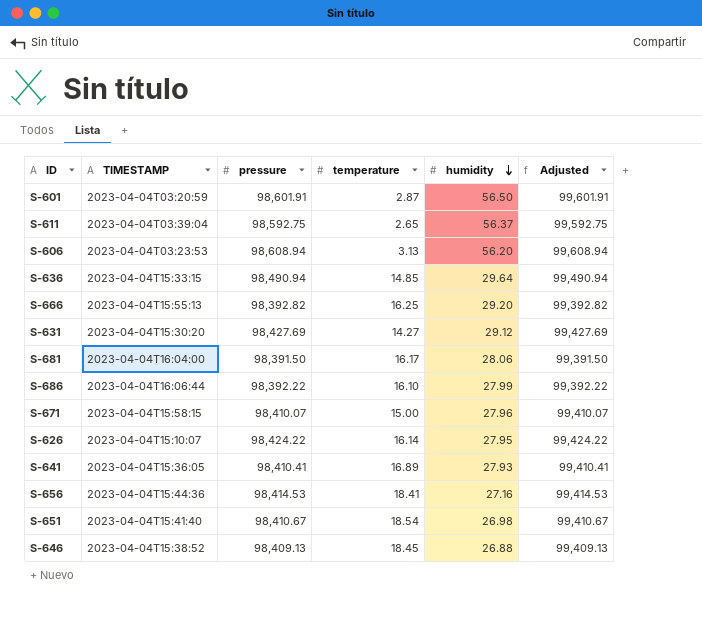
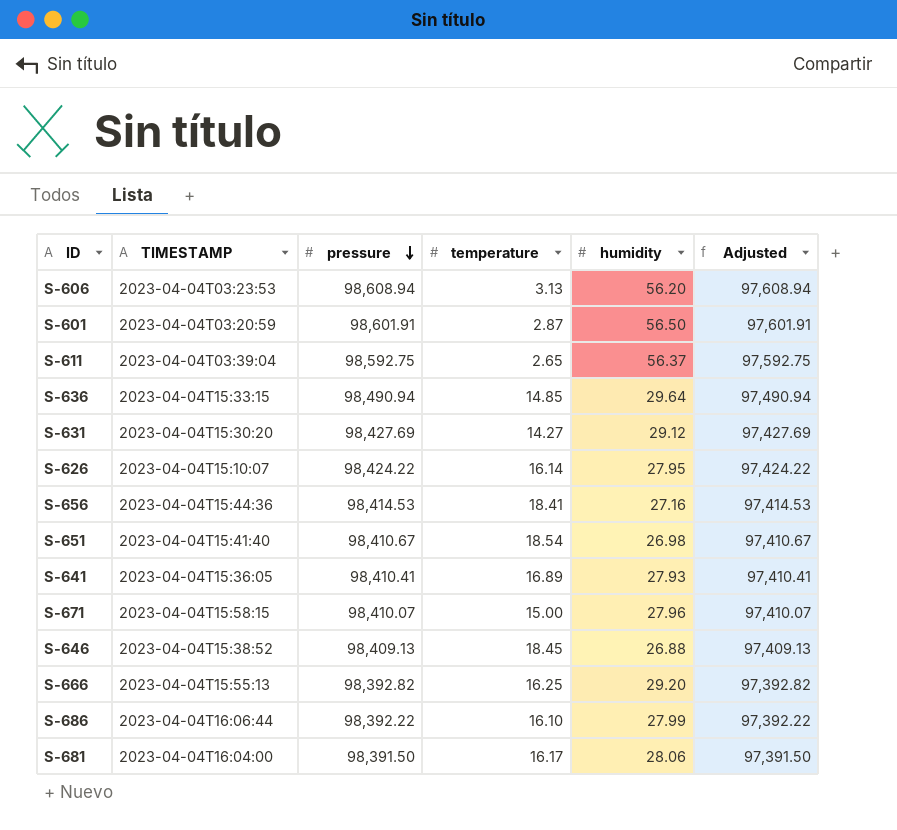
row order: humidity descending -> pressure descending
column Adjusted | formula: [pressure] + 1000 -> [pressure] - 1000

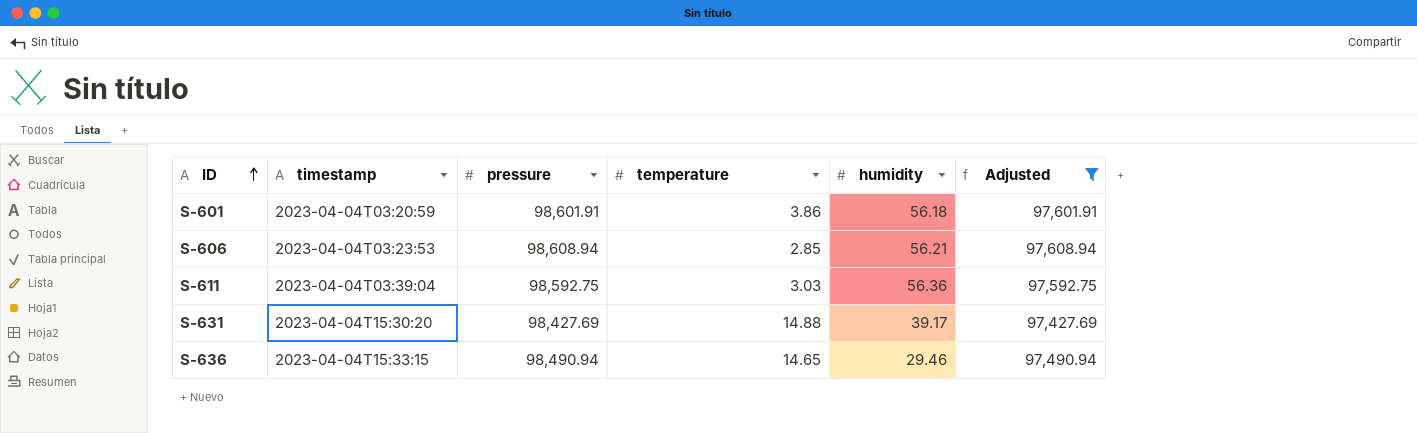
filter: none -> Adjusted >= 97,427.69
row order: pressure descending -> ID ascending
column name: TIMESTAMP -> timestamp
S-601 | temperature: 2.87 -> 3.86
S-601 | humidity: 56.50 -> 56.18
S-606 | temperature: 3.13 -> 2.85
S-606 | humidity: 56.20 -> 56.21
S-611 | temperature: 2.65 -> 3.03
S-611 | humidity: 56.37 -> 56.36
S-631 | temperature: 14.27 -> 14.88
S-631 | humidity: 29.12 -> 39.17
S-636 | temperature: 14.85 -> 14.65
S-636 | humidity: 29.64 -> 29.46

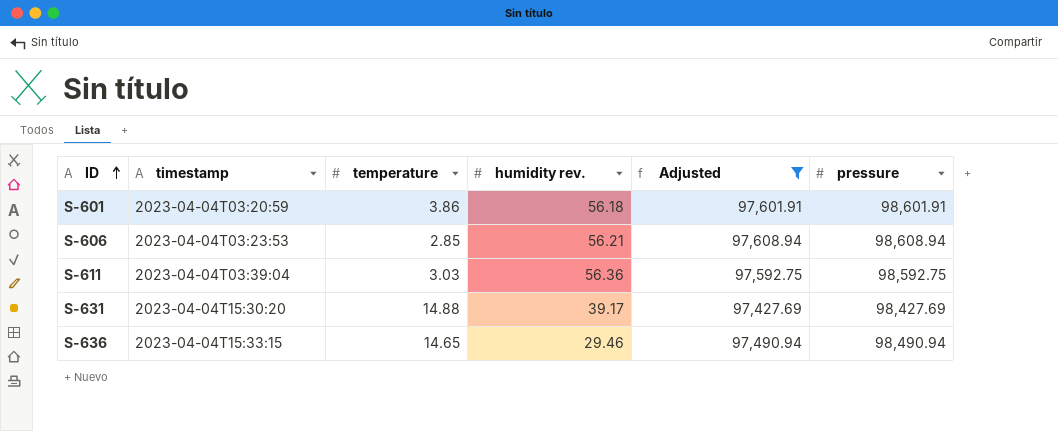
column name: humidity -> humidity rev.
column pressure | position: 3 -> 6

